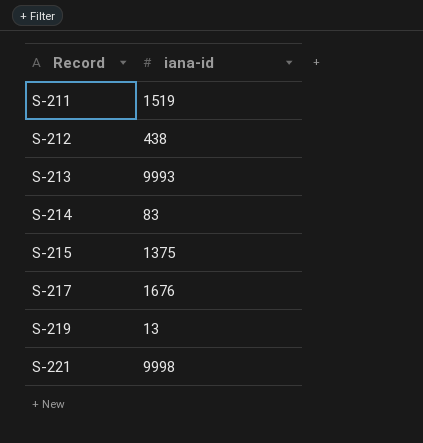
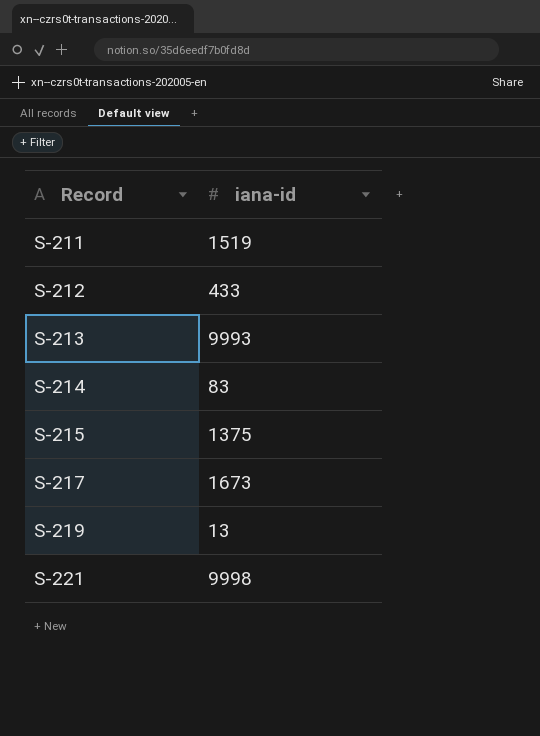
S-212 | iana-id: 438 -> 433
S-217 | iana-id: 1676 -> 1673

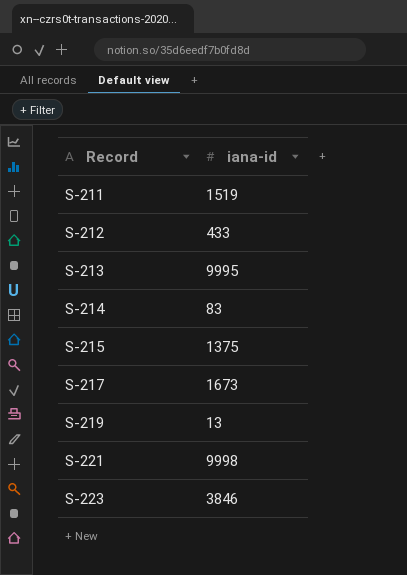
S-213 | iana-id: 9993 -> 9995
row S-223: none -> 3846

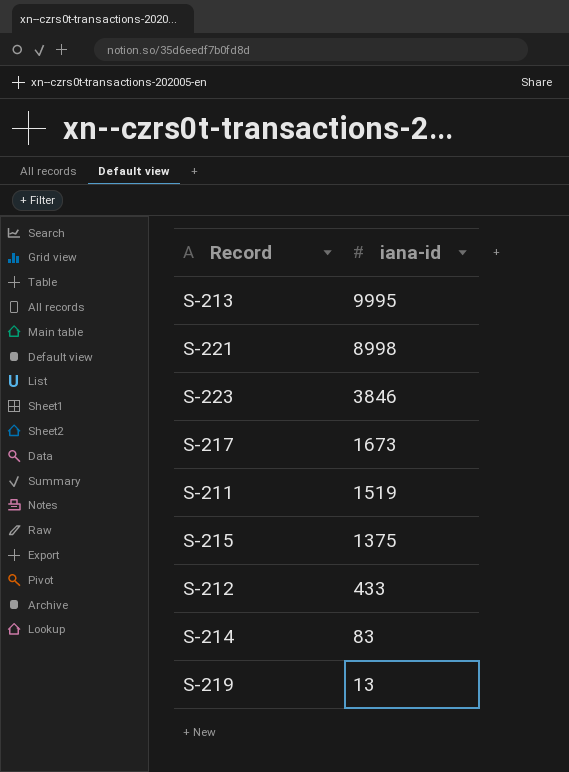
row order: Record ascending -> iana-id descending
S-221 | iana-id: 9998 -> 8998

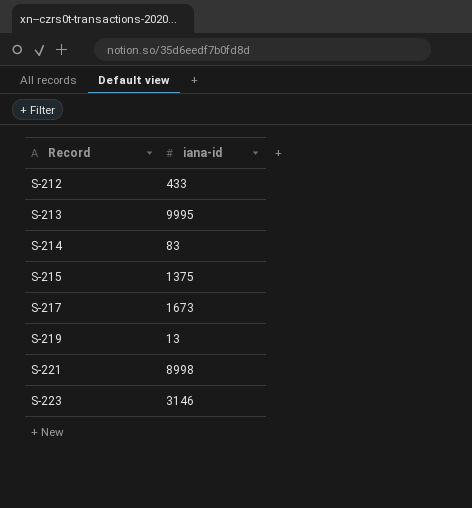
row order: iana-id descending -> Record ascending
row S-211: 1519 -> none
S-223 | iana-id: 3846 -> 3146

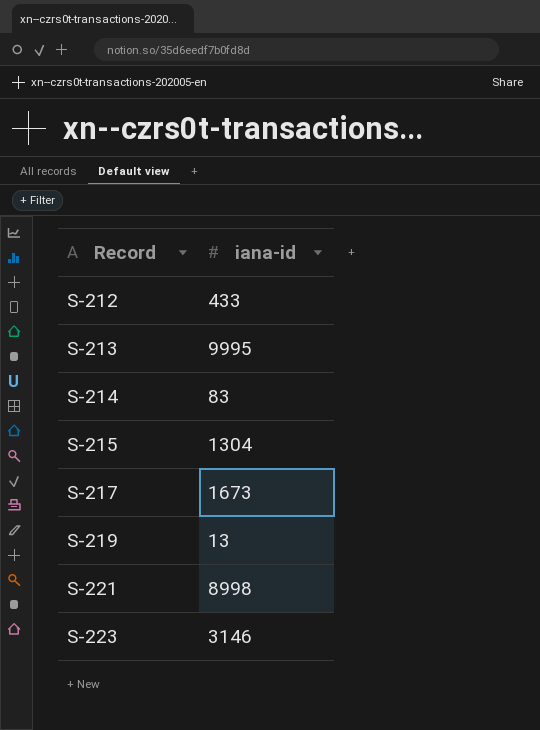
S-215 | iana-id: 1375 -> 1304

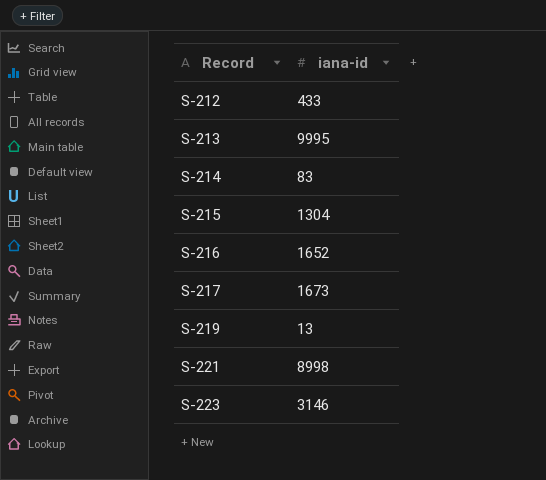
row S-216: none -> 1652

